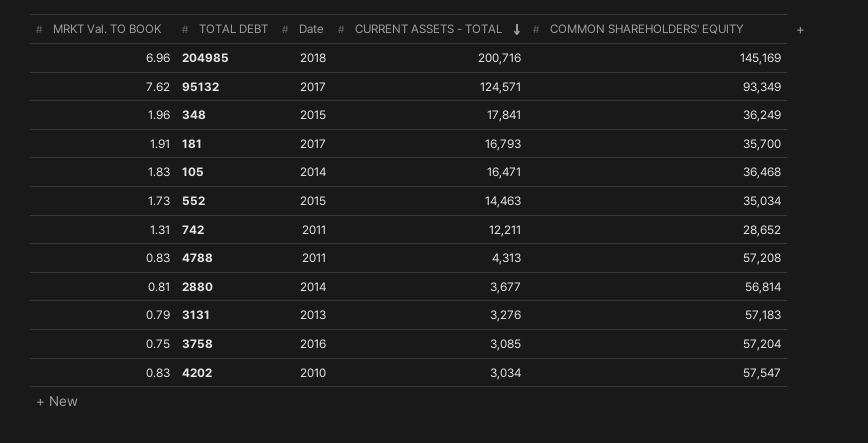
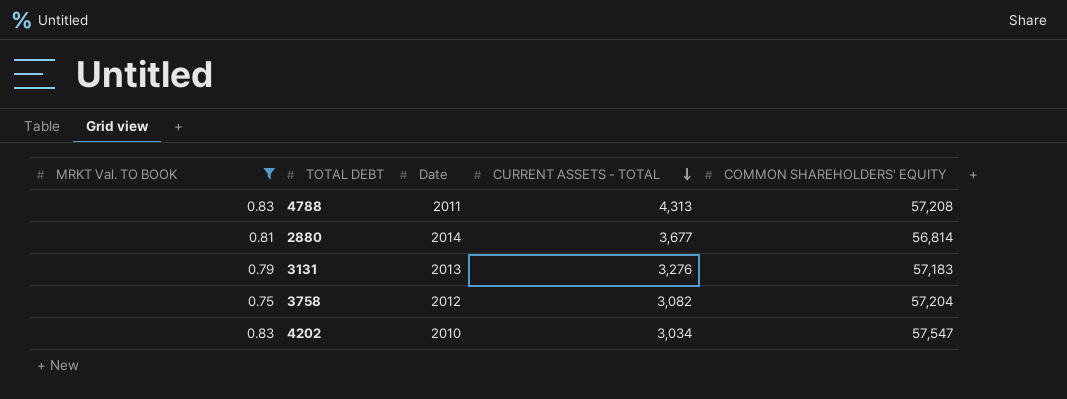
filter: none -> MRKT Val. TO BOOK <= 0.83
3758 | Date: 2016 -> 2012
3758 | CURRENT ASSETS - TOTAL: 3,085 -> 3,082

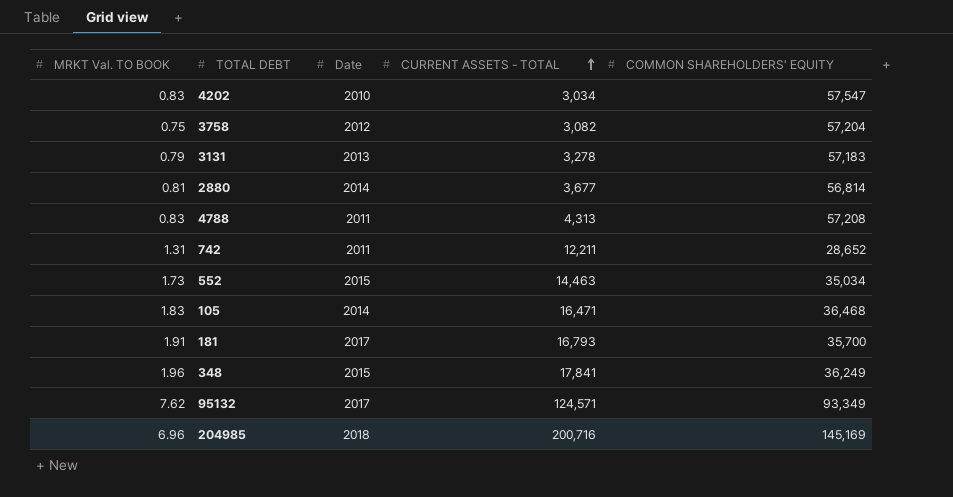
filter: MRKT Val. TO BOOK <= 0.83 -> none
row order: CURRENT ASSETS - TOTAL descending -> CURRENT ASSETS - TOTAL ascending
3131 | CURRENT ASSETS - TOTAL: 3,276 -> 3,278

